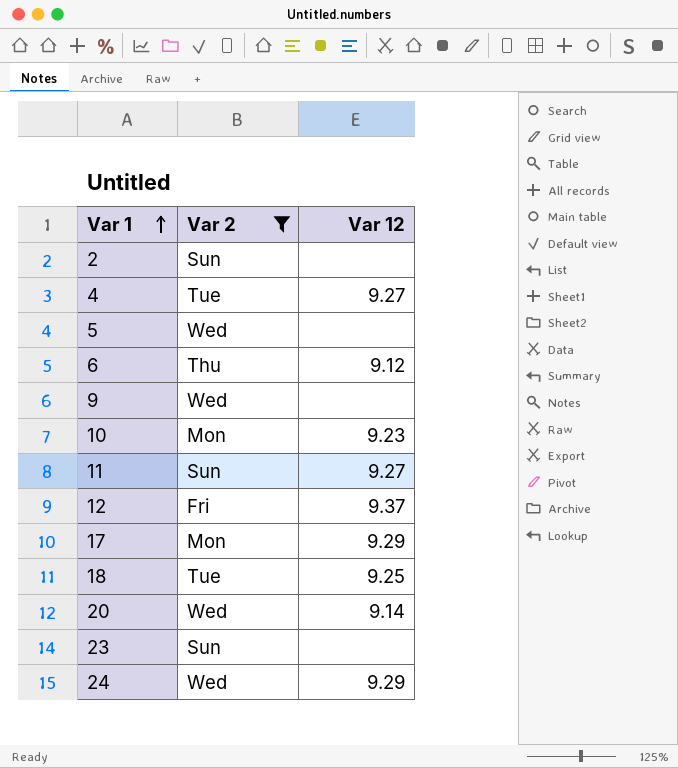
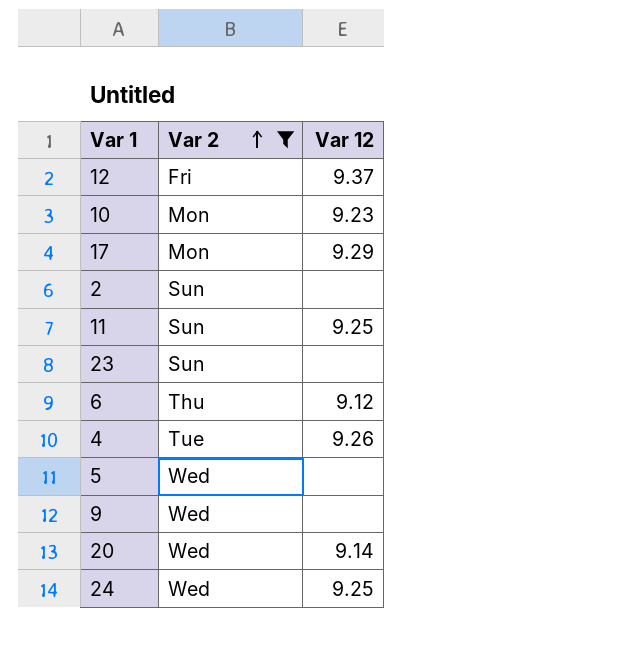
row order: Var 1 ascending -> Var 2 ascending
row 18: Tue | 9.25 -> none
11 | Var 12: 9.27 -> 9.25
4 | Var 12: 9.27 -> 9.26
24 | Var 12: 9.29 -> 9.25

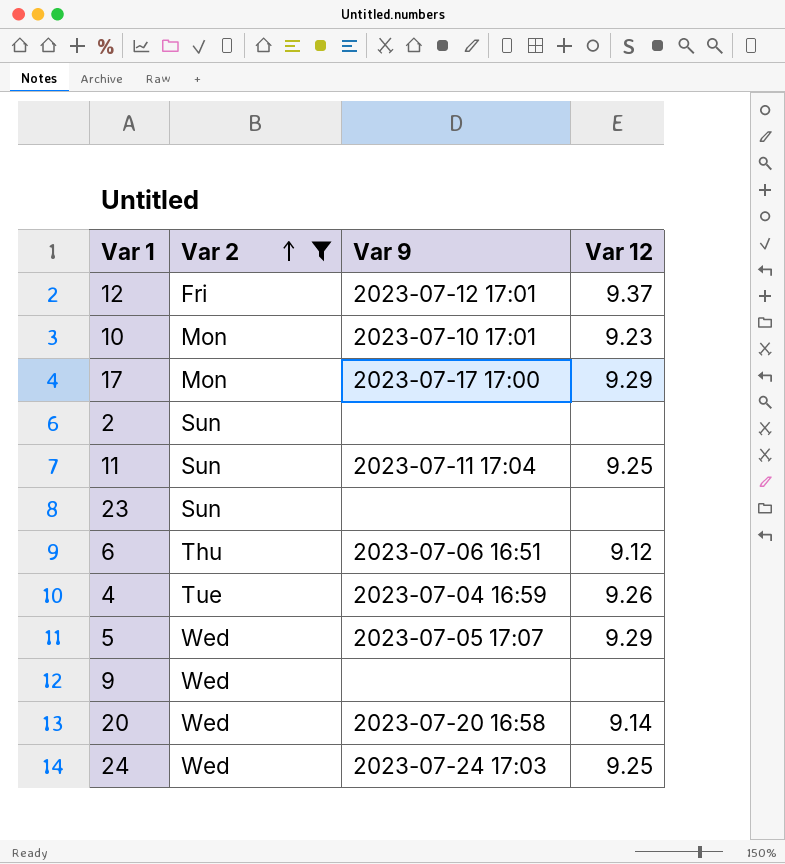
column Var 9 | position: none -> 3
5 | Var 12: none -> 9.29

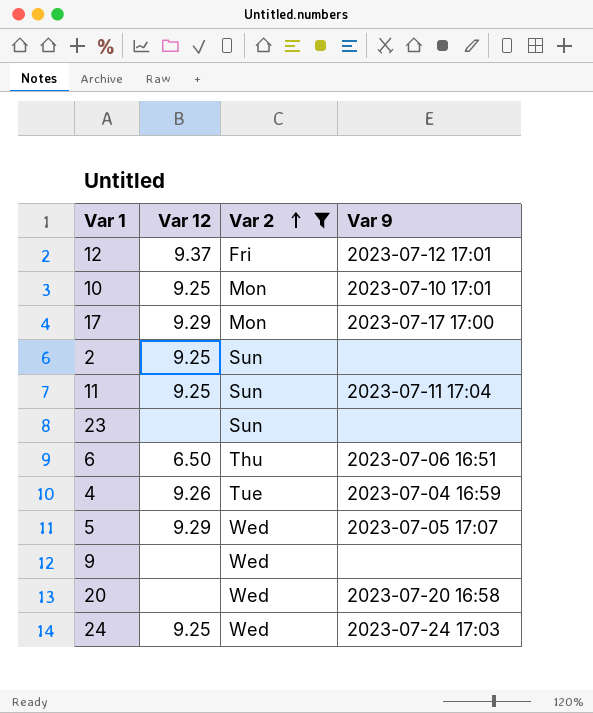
column Var 12 | position: 4 -> 2
10 | Var 12: 9.23 -> 9.25
2 | Var 12: none -> 9.25
6 | Var 12: 9.12 -> 6.50
20 | Var 12: 9.14 -> none

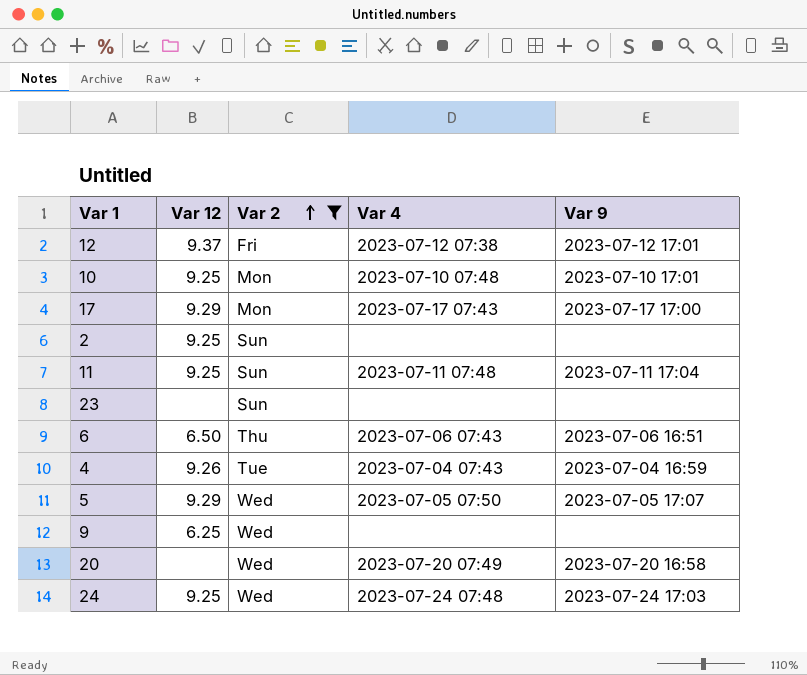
column Var 4 | position: none -> 4
9 | Var 12: none -> 6.25

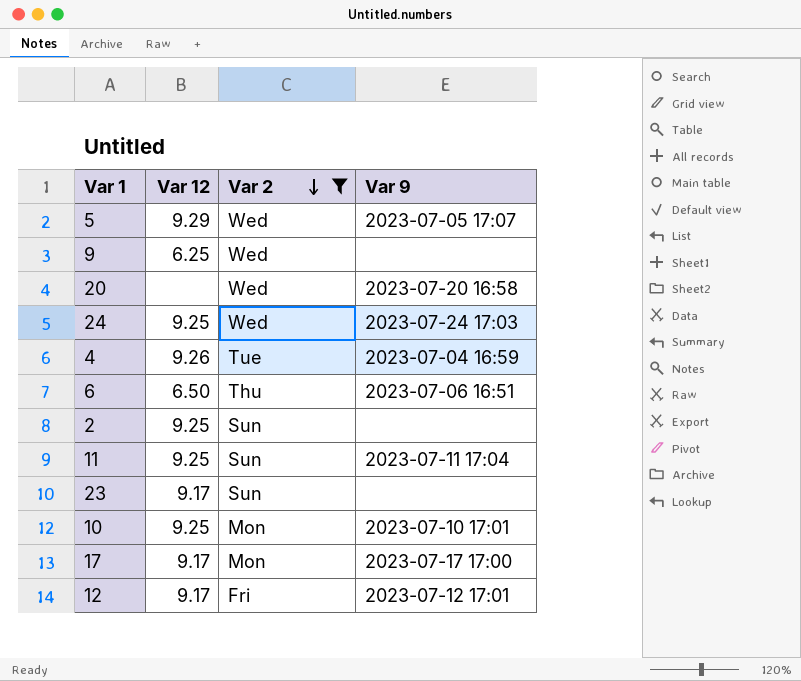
row order: Var 2 ascending -> Var 2 descending
column Var 4 | position: 4 -> none
23 | Var 12: none -> 9.17
17 | Var 12: 9.29 -> 9.17
12 | Var 12: 9.37 -> 9.17

